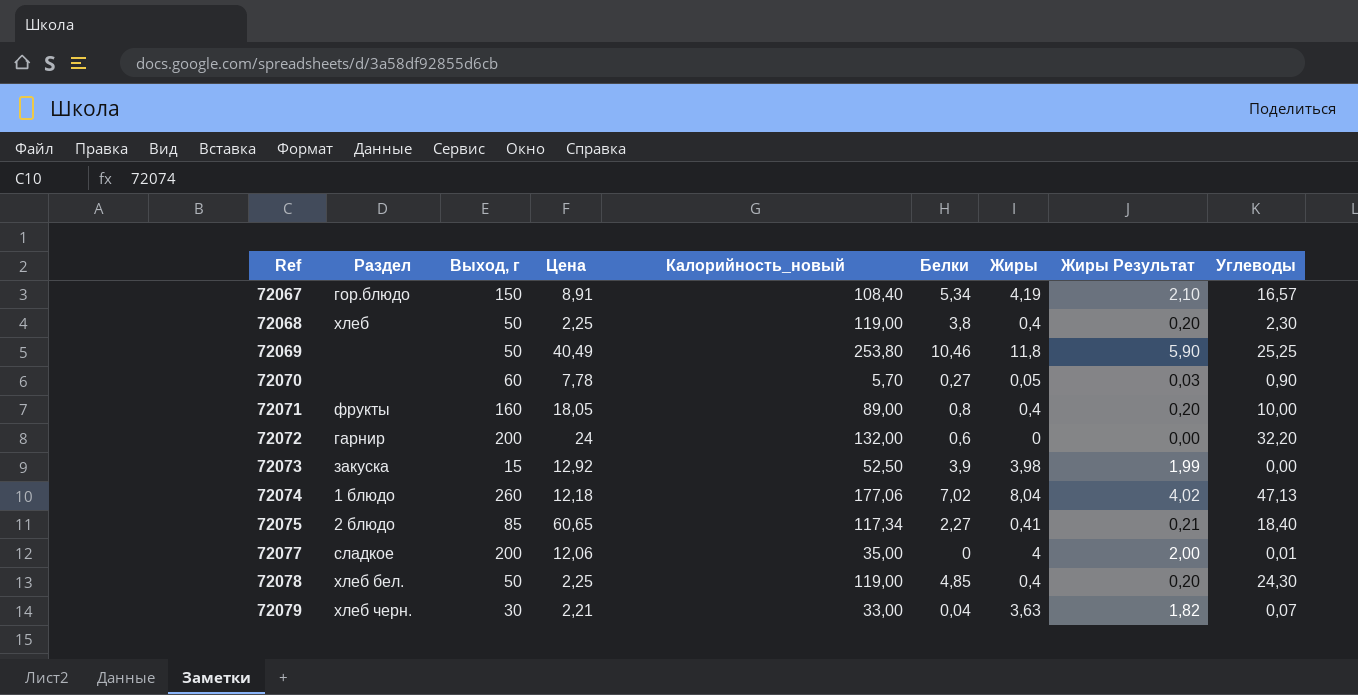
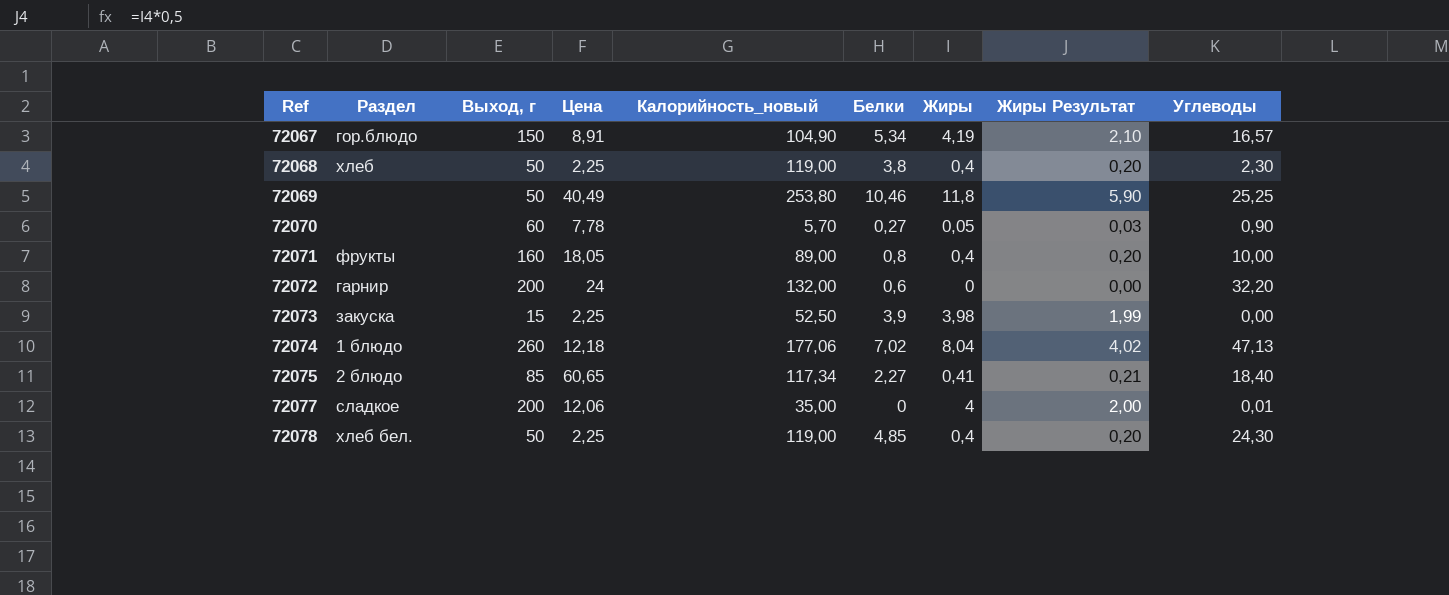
row 72079: хлеб черн. | 30 | 2,21 | 33,00 | 0,04 | 3,63 | 1,82 | 0,07 -> none
72067 | Калорийность_новый: 108,40 -> 104,90
72073 | Цена: 12,92 -> 2,25

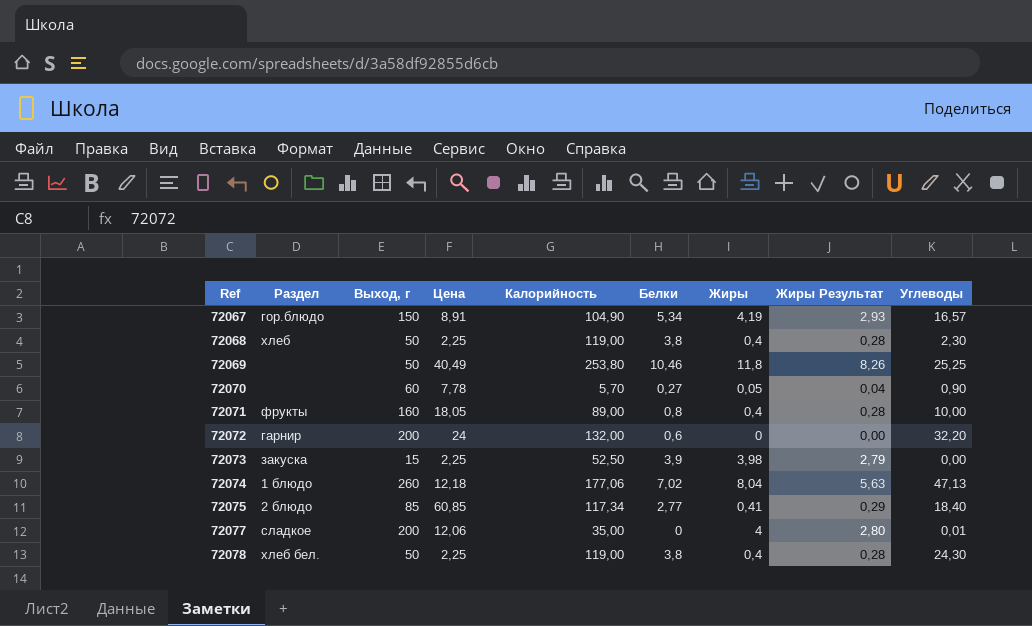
column name: Калорийность_новый -> Калорийность
column Жиры Результат | formula: [Жиры] * 0,5 -> [Жиры] * 0,7
72075 | Цена: 60,65 -> 60,85
72075 | Белки: 2,27 -> 2,77
72078 | Белки: 4,85 -> 3,8

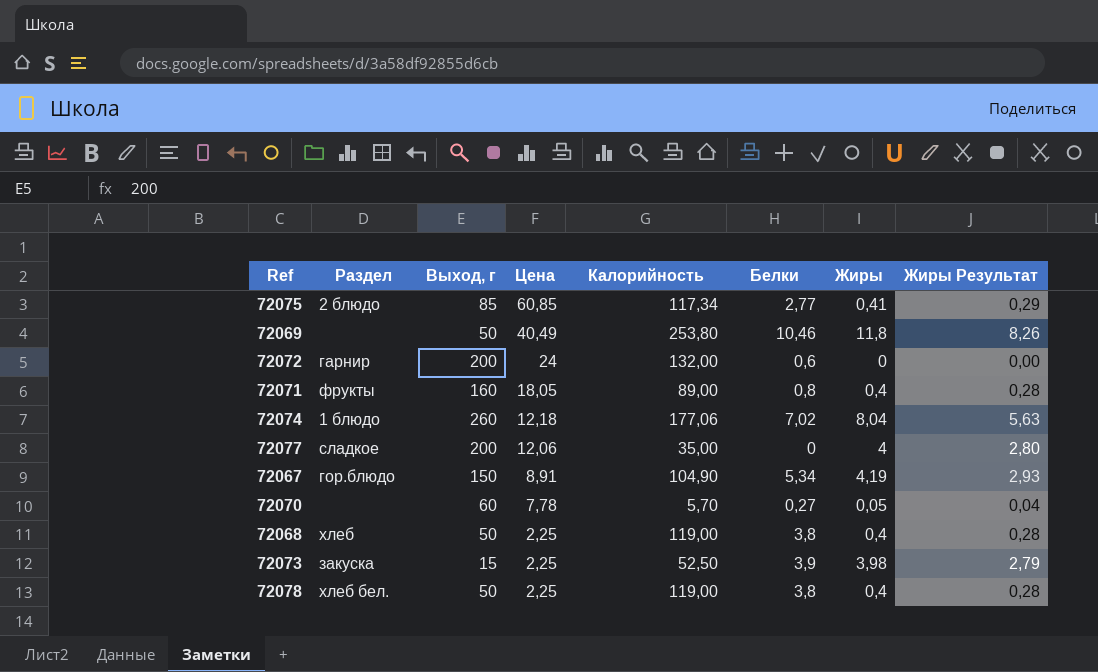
row order: Ref ascending -> Цена descending
column Углеводы | position: 9 -> none

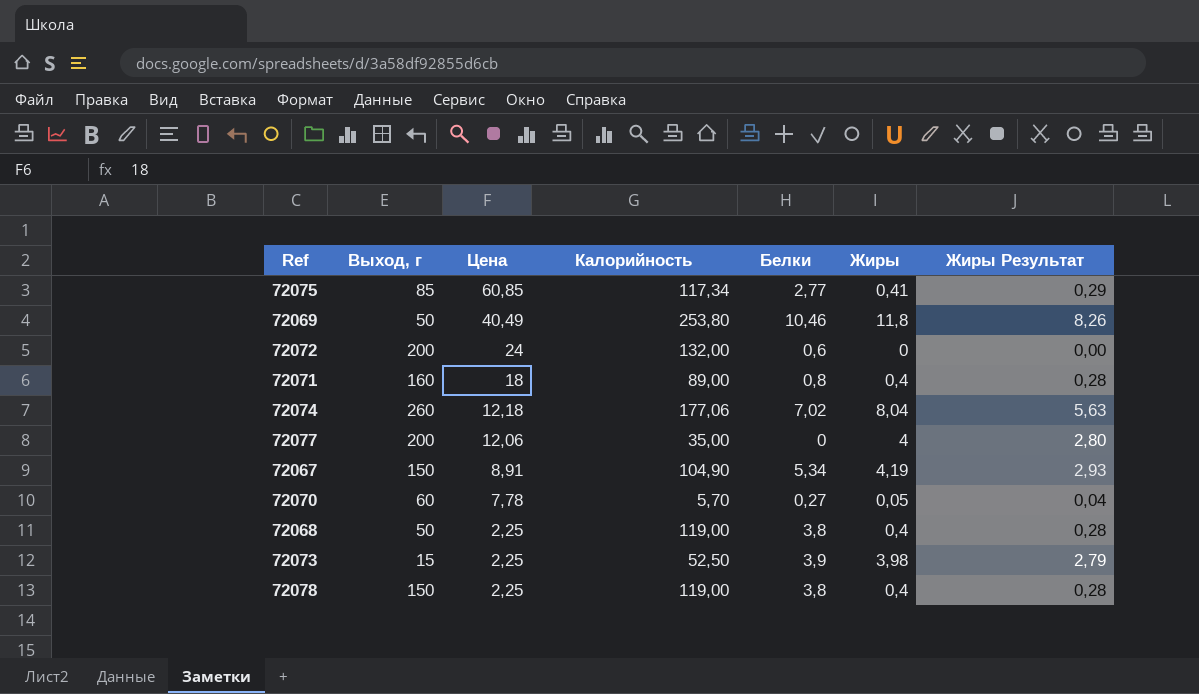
column Раздел | position: 2 -> none
72071 | Цена: 18,05 -> 18
72078 | Выход, г: 50 -> 150

